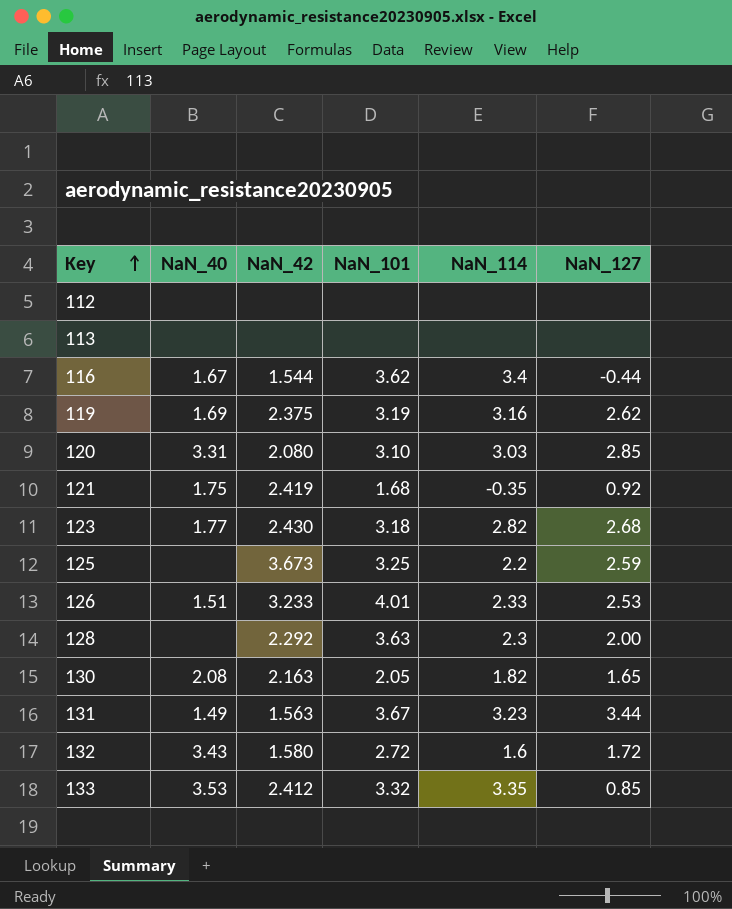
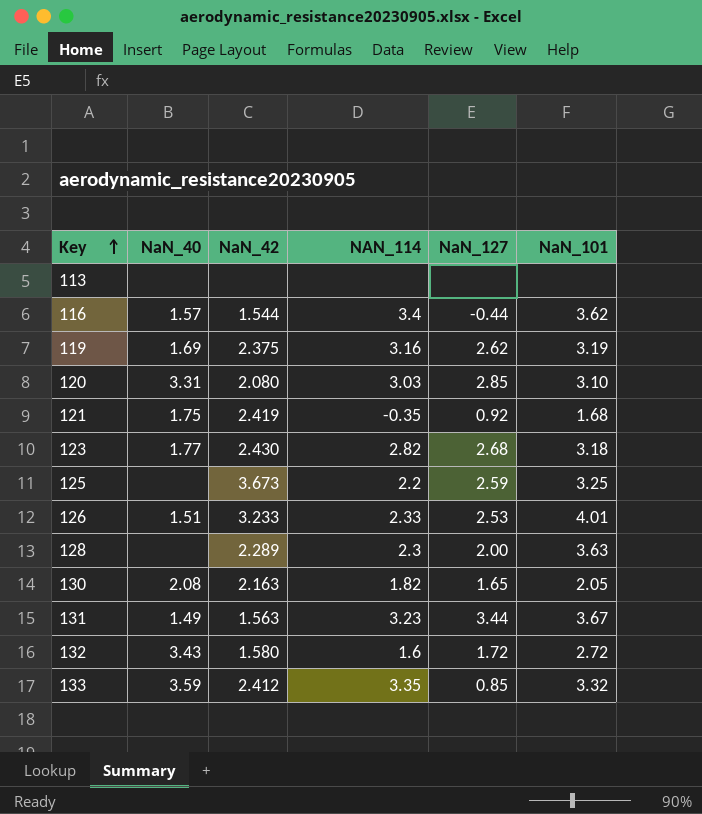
column name: NaN_114 -> NAN_114
column NaN_101 | position: 4 -> 6
row 112: none | none | none | none | none -> none
116 | NaN_40: 1.67 -> 1.57
128 | NaN_42: 2.292 -> 2.289
133 | NaN_40: 3.53 -> 3.59

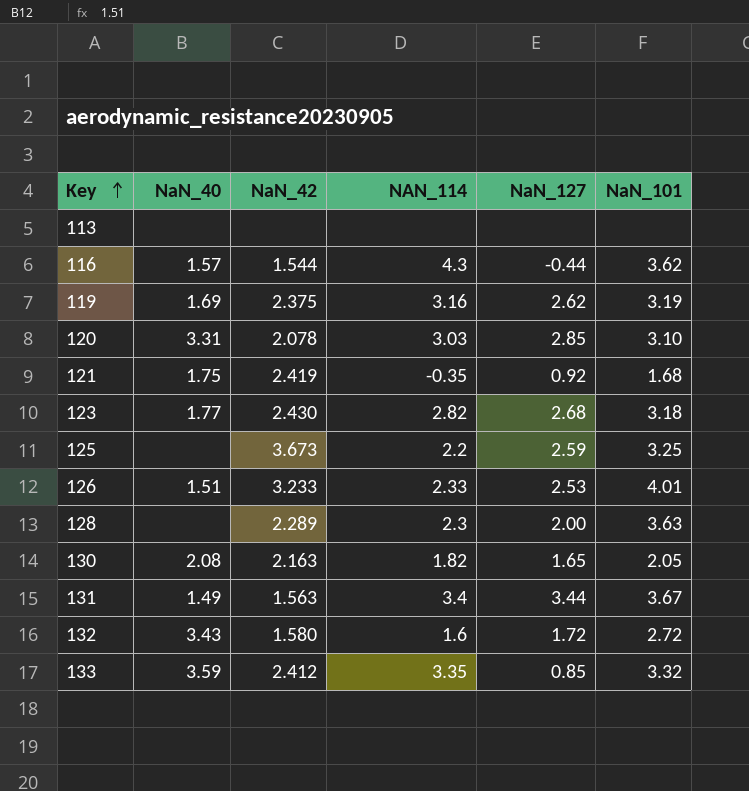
116 | NAN_114: 3.4 -> 4.3
120 | NaN_42: 2.080 -> 2.078
131 | NAN_114: 3.23 -> 3.4

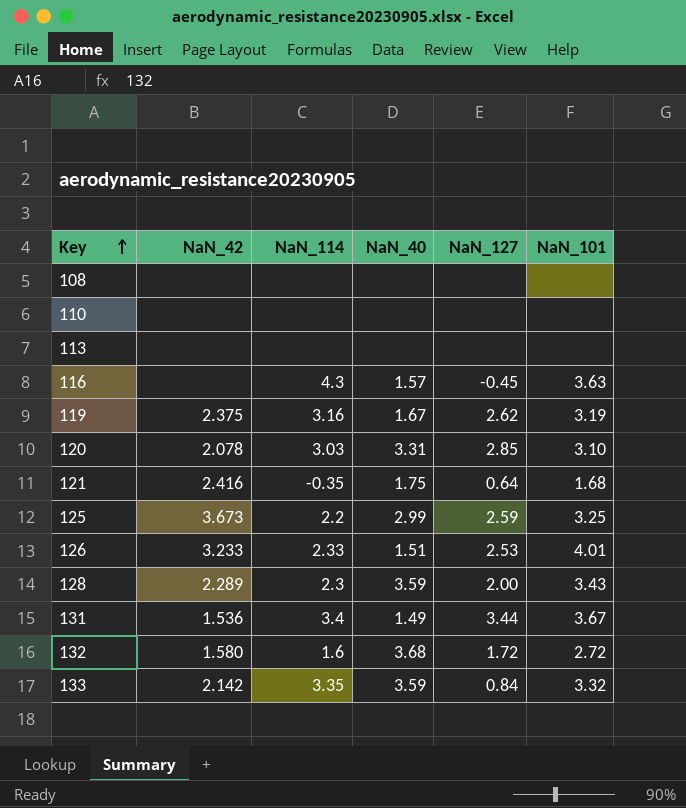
column name: NAN_114 -> NaN_114
column NaN_40 | position: 2 -> 4
row 123: 1.77 | 2.430 | 2.82 | 2.68 | 3.18 -> none
row 130: 2.08 | 2.163 | 1.82 | 1.65 | 2.05 -> none
row 108: none -> none | none | none | none | none
row 110: none -> none | none | none | none | none
116 | NaN_42: 1.544 -> none
116 | NaN_127: -0.44 -> -0.45
116 | NaN_101: 3.62 -> 3.63
119 | NaN_40: 1.69 -> 1.67
121 | NaN_42: 2.419 -> 2.416
121 | NaN_127: 0.92 -> 0.64
125 | NaN_40: none -> 2.99
128 | NaN_40: none -> 3.59
128 | NaN_101: 3.63 -> 3.43
131 | NaN_42: 1.563 -> 1.536
132 | NaN_40: 3.43 -> 3.68
133 | NaN_42: 2.412 -> 2.142
133 | NaN_127: 0.85 -> 0.84

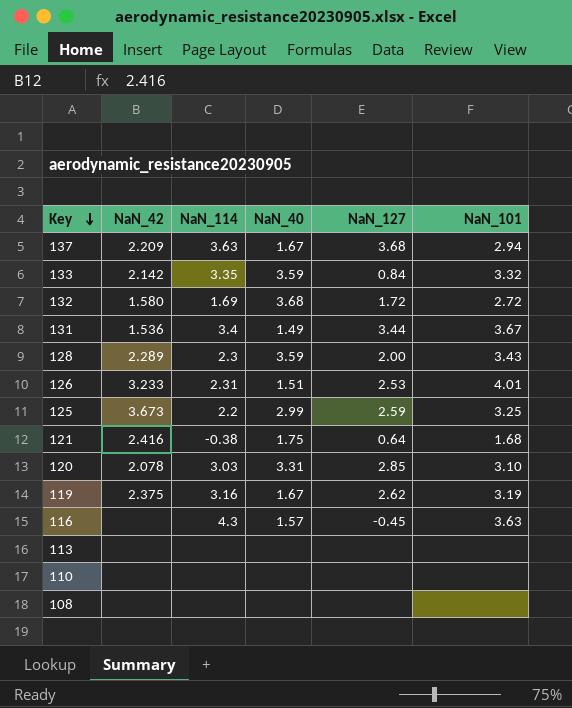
row order: Key ascending -> Key descending
row 137: none -> 2.209 | 3.63 | 1.67 | 3.68 | 2.94
132 | NaN_114: 1.6 -> 1.69
126 | NaN_114: 2.33 -> 2.31
121 | NaN_114: -0.35 -> -0.38

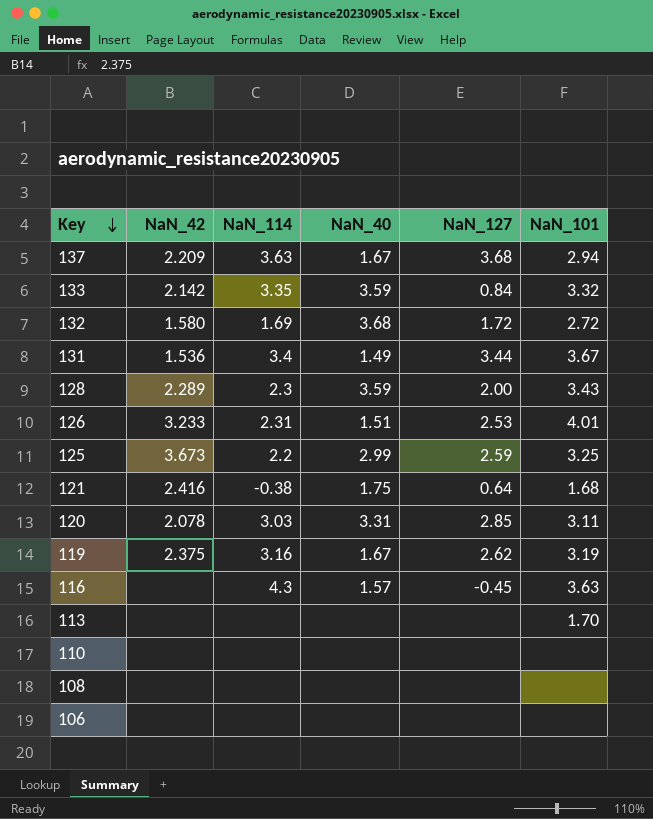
120 | NaN_101: 3.10 -> 3.11
113 | NaN_101: none -> 1.70
row 106: none -> none | none | none | none | none

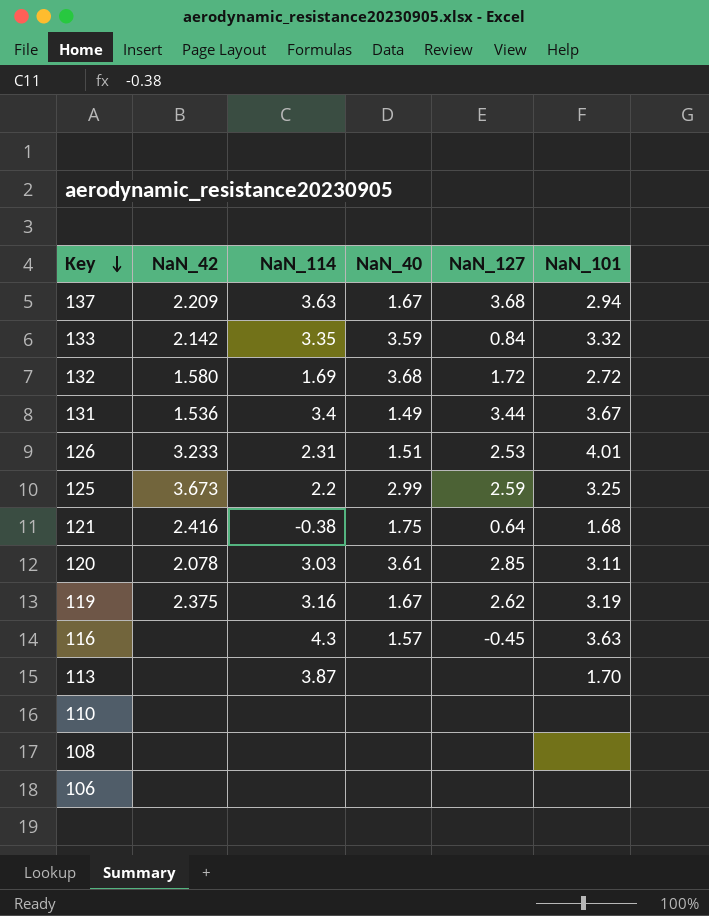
row 128: 2.289 | 2.3 | 3.59 | 2.00 | 3.43 -> none
120 | NaN_40: 3.31 -> 3.61
113 | NaN_114: none -> 3.87

